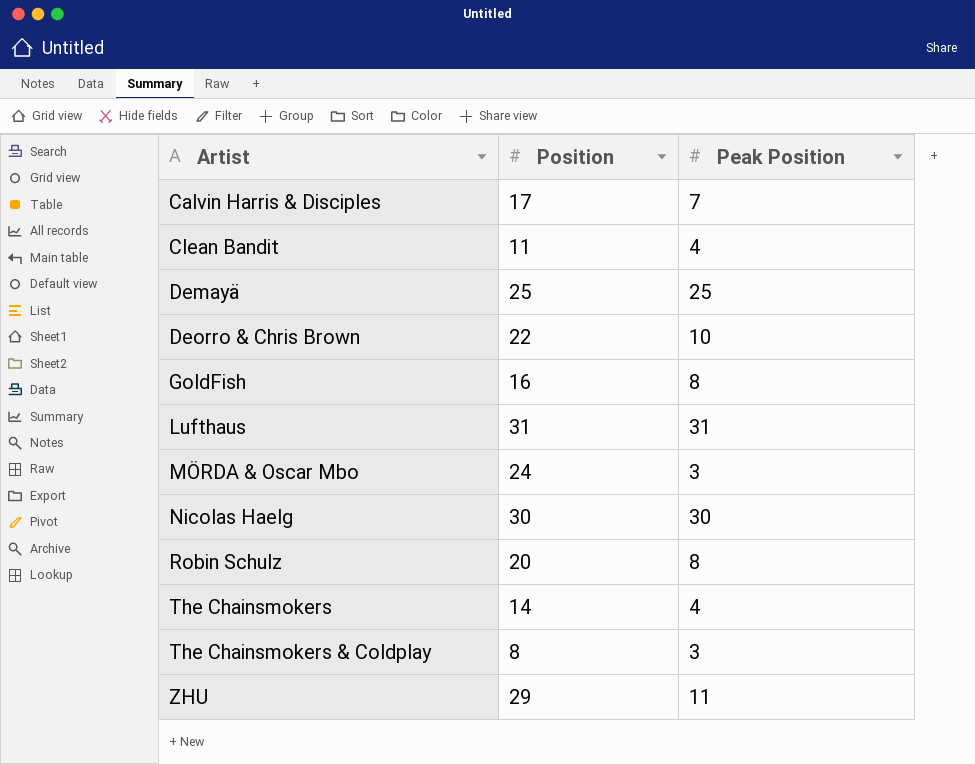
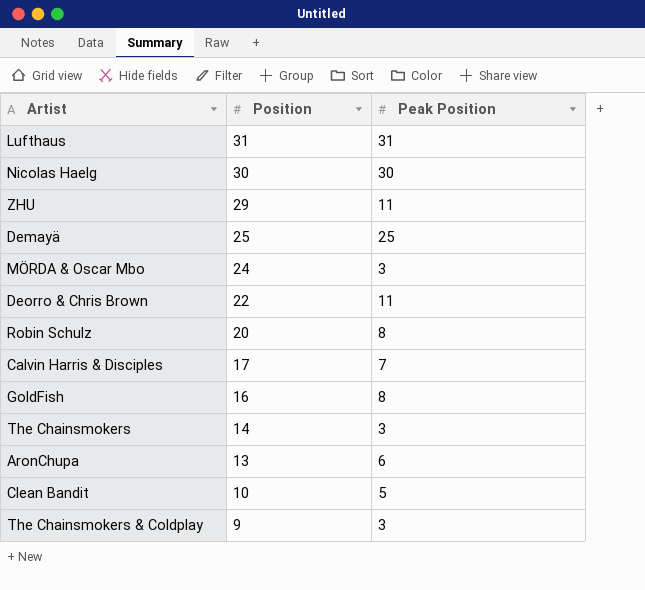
row order: Artist ascending -> Position descending
Deorro & Chris Brown | Peak Position: 10 -> 11
The Chainsmokers | Peak Position: 4 -> 3
row AronChupa: none -> 13 | 6
Clean Bandit | Position: 11 -> 10
Clean Bandit | Peak Position: 4 -> 5
The Chainsmokers & Coldplay | Position: 8 -> 9

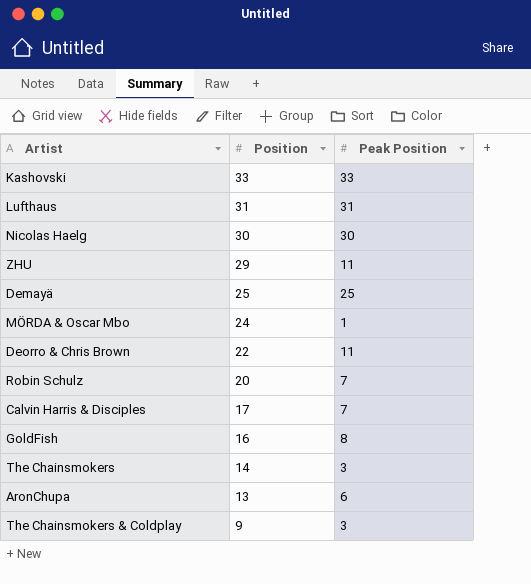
row Clean Bandit: 10 | 5 -> none
row Kashovski: none -> 33 | 33
MÖRDA & Oscar Mbo | Peak Position: 3 -> 1
Robin Schulz | Peak Position: 8 -> 7

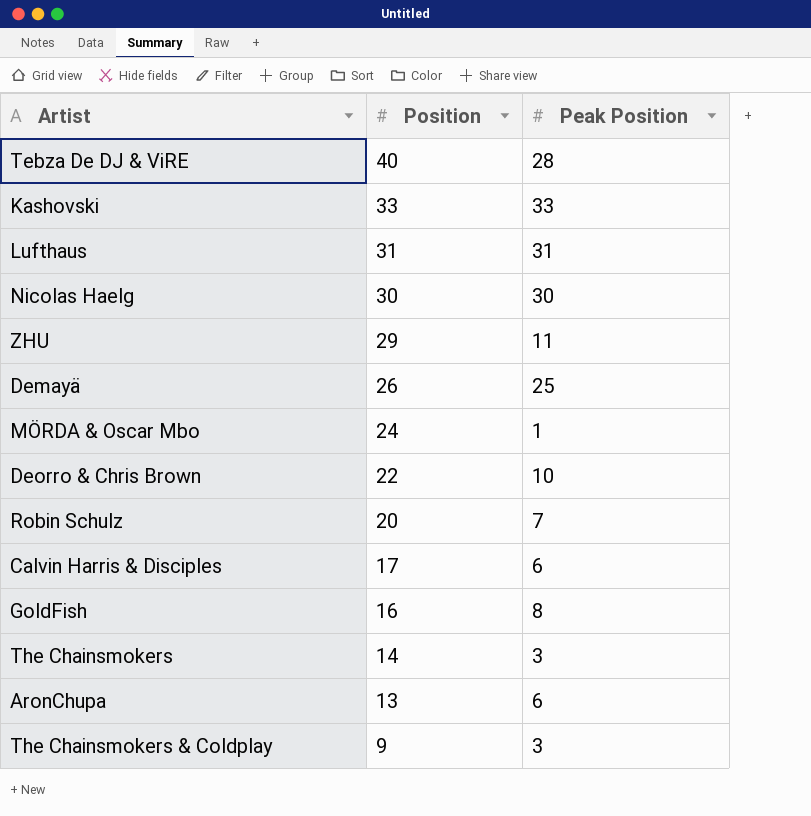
row Tebza De DJ & ViRE: none -> 40 | 28
Demayä | Position: 25 -> 26
Deorro & Chris Brown | Peak Position: 11 -> 10
Calvin Harris & Disciples | Peak Position: 7 -> 6

